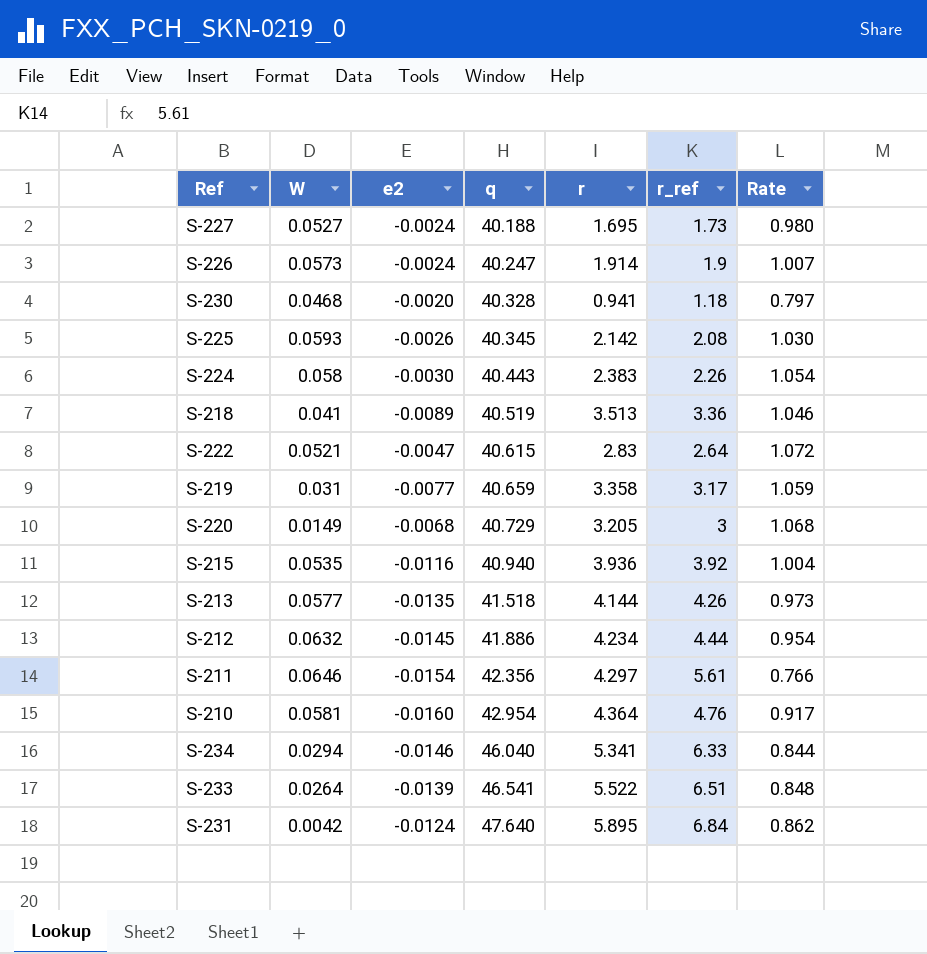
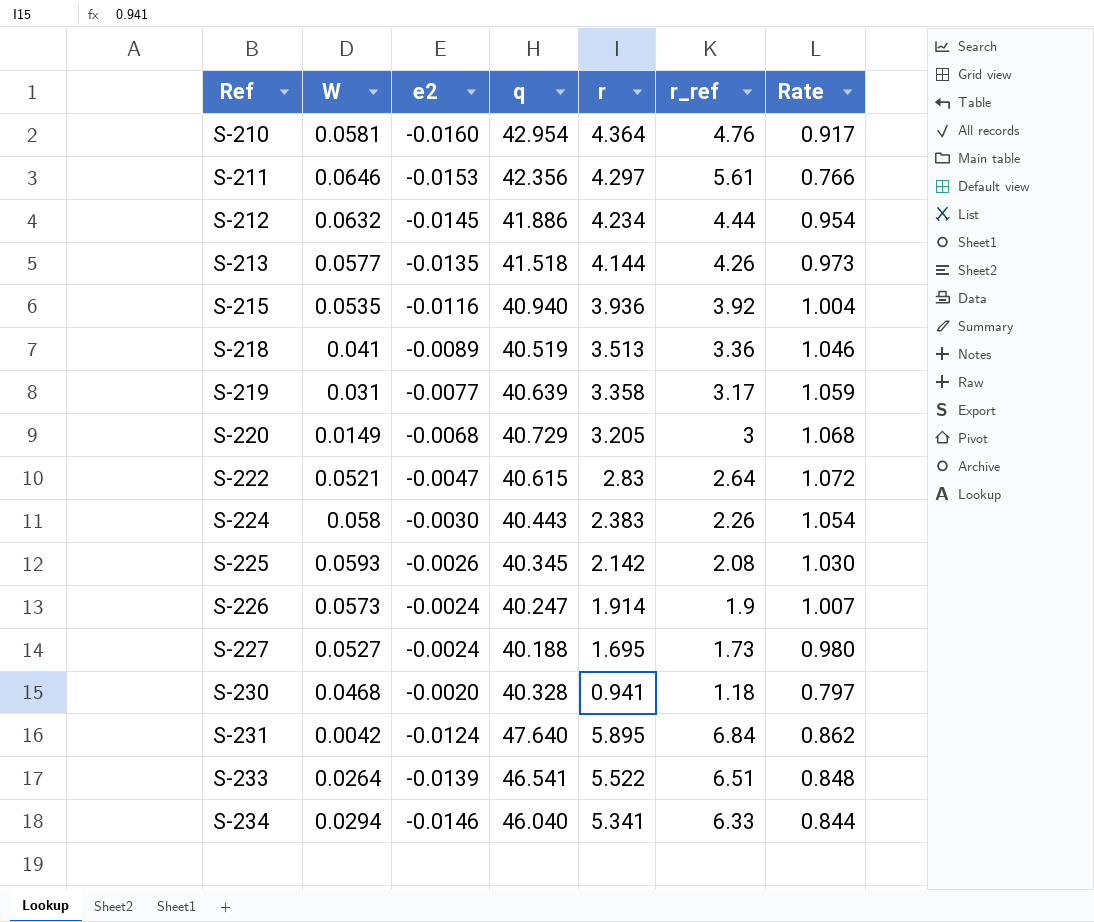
row order: q ascending -> Ref ascending
S-211 | e2: -0.0154 -> -0.0153
S-219 | q: 40.659 -> 40.639

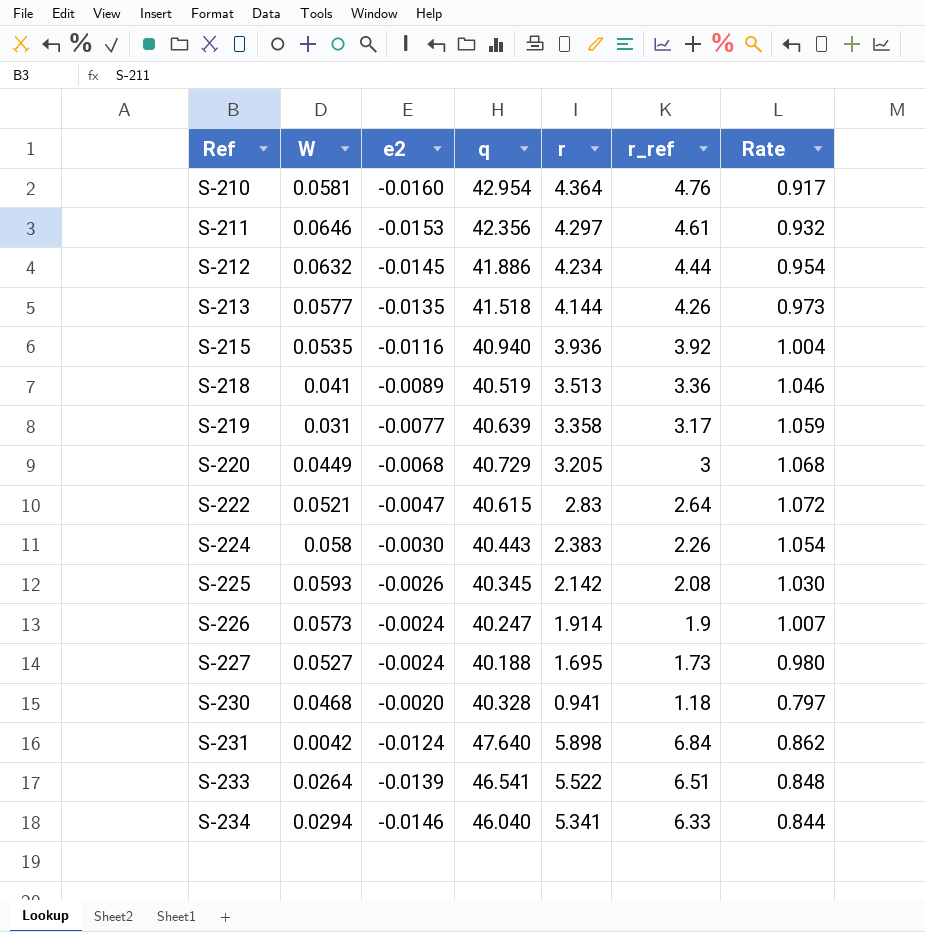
S-211 | r_ref: 5.61 -> 4.61
S-211 | Rate: 0.766 -> 0.932
S-220 | W: 0.0149 -> 0.0449
S-231 | r: 5.895 -> 5.898

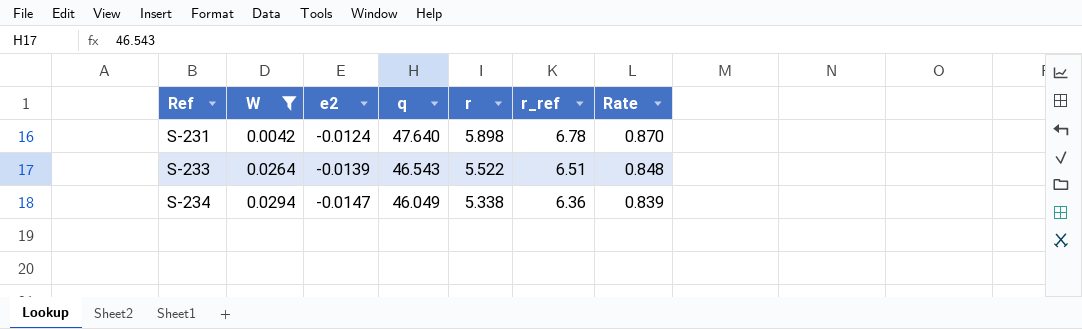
filter: none -> W <= 0.0294
S-231 | r_ref: 6.84 -> 6.78
S-231 | Rate: 0.862 -> 0.870
S-233 | q: 46.541 -> 46.543
S-234 | e2: -0.0146 -> -0.0147
S-234 | q: 46.040 -> 46.049
S-234 | r: 5.341 -> 5.338
S-234 | r_ref: 6.33 -> 6.36
S-234 | Rate: 0.844 -> 0.839

